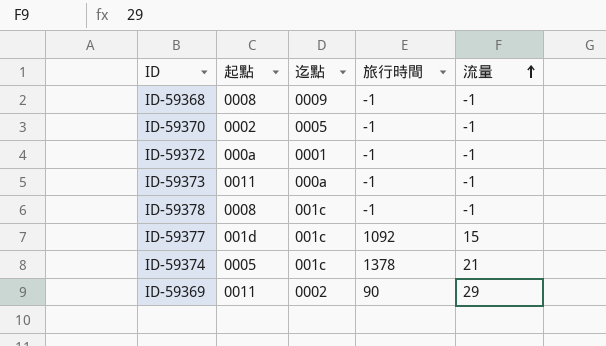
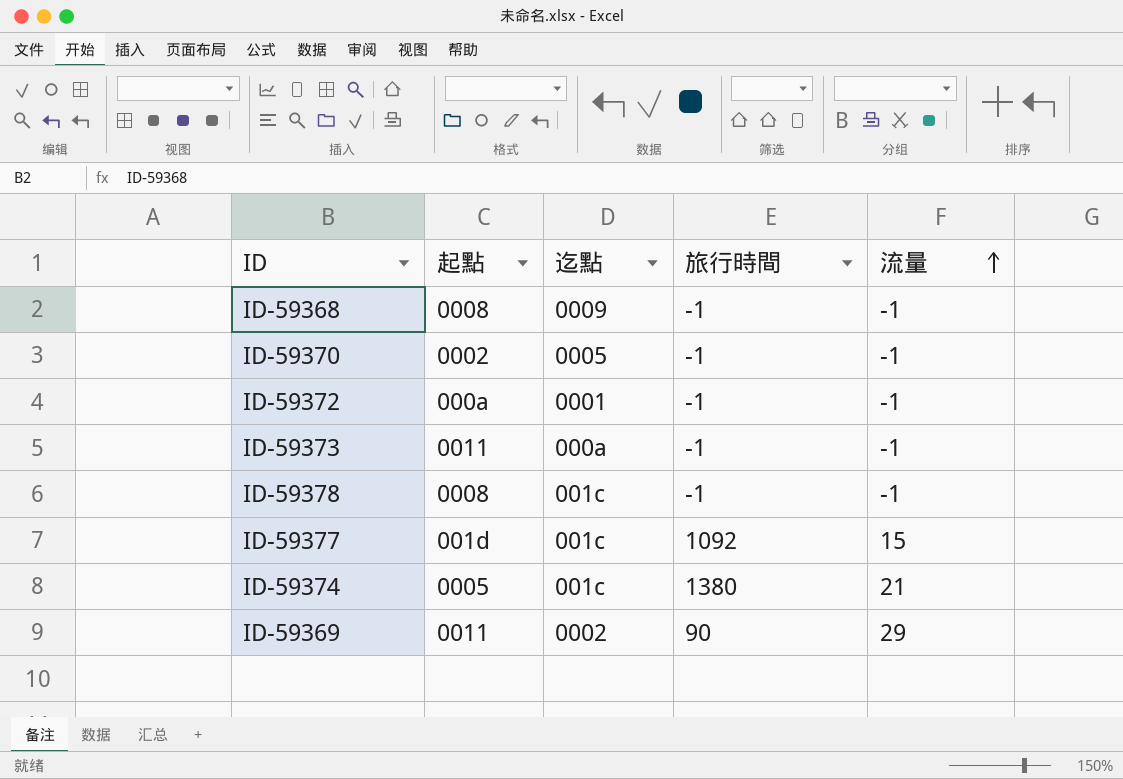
ID-59374 | 旅行時間: 1378 -> 1380

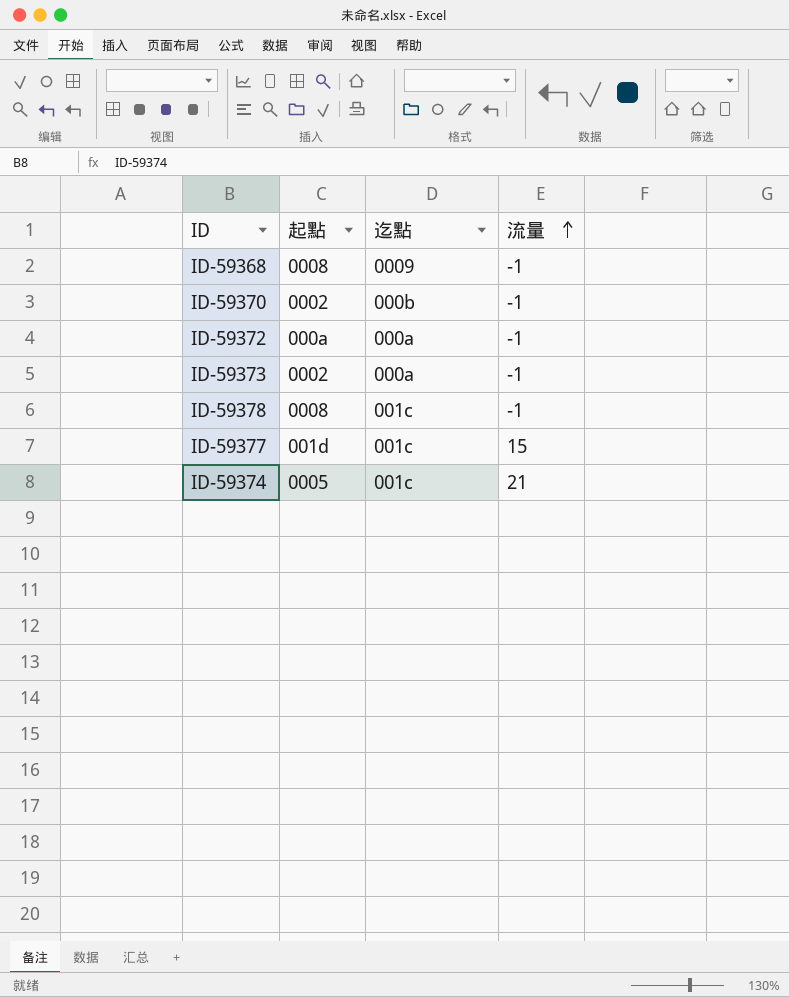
column 旅行時間 | position: 4 -> none
row ID-59369: 0011 | 0002 | 90 | 29 -> none
ID-59370 | 迄點: 0005 -> 000b
ID-59372 | 迄點: 0001 -> 000a
ID-59373 | 起點: 0011 -> 0002

